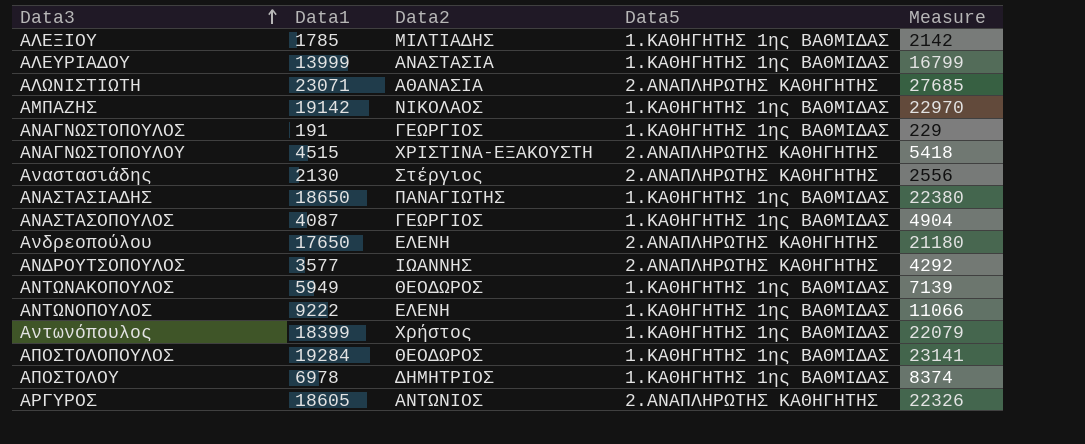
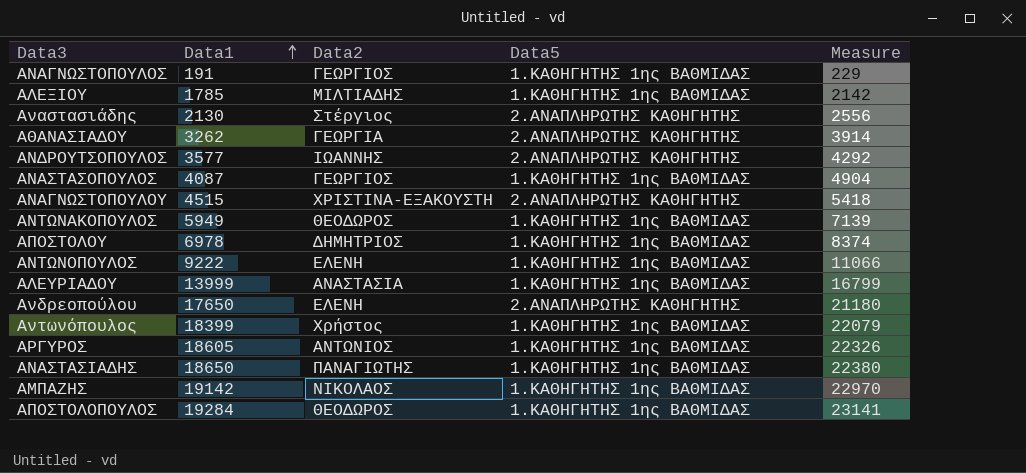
row order: Data3 ascending -> Data1 ascending
row ΑΛΩΝΙΣΤΙΩΤΗ: 23071 | ΑΘΑΝΑΣΙΑ | 2.ΑΝΑΠΛΗΡΩΤΗΣ ΚΑΘΗΓΗΤΗΣ | 27685 -> none
row ΑΘΑΝΑΣΙΑΔΟΥ: none -> 3262 | ΓΕΩΡΓΙΑ | 2.ΑΝΑΠΛΗΡΩΤΗΣ ΚΑΘΗΓΗΤΗΣ | 3914
ΑΡΓΥΡΟΣ | Data5: 2.ΑΝΑΠΛΗΡΩΤΗΣ ΚΑΘΗΓΗΤΗΣ -> 1.ΚΑΘΗΓΗΤΗΣ 1ης ΒΑΘΜΙΔΑΣ

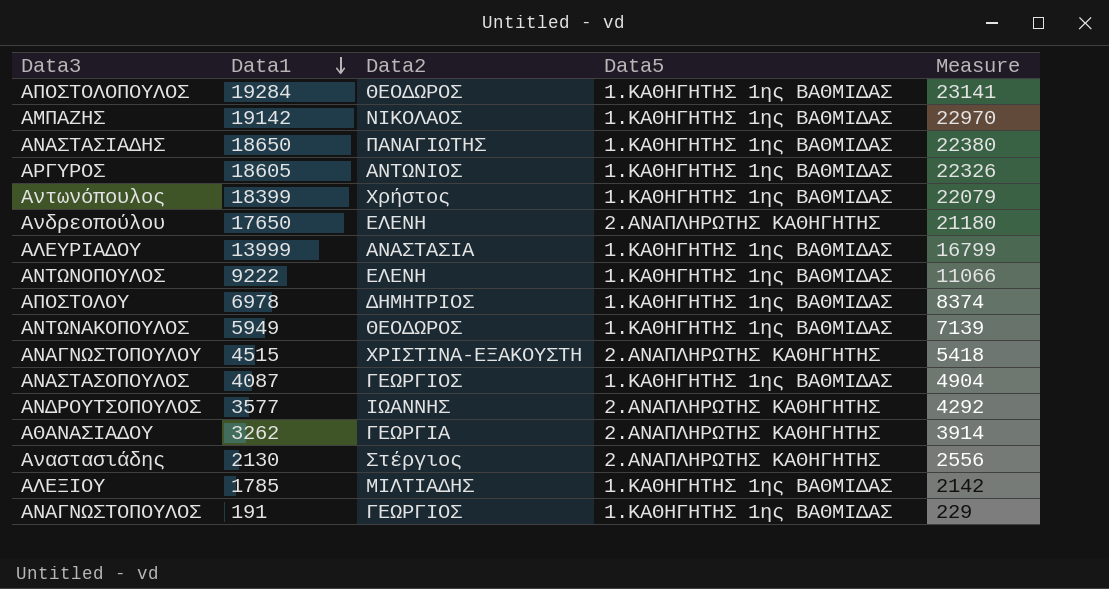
row order: Data1 ascending -> Data1 descending

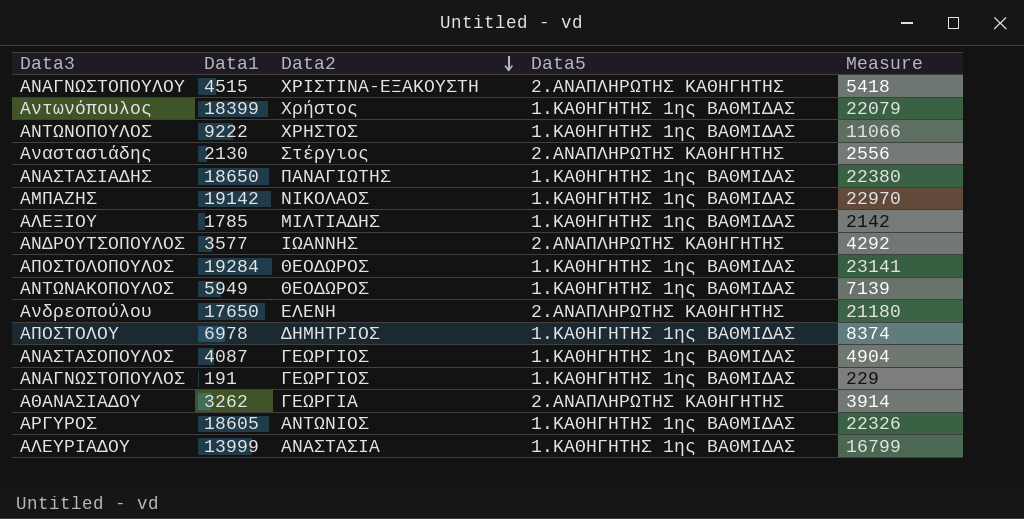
row order: Data1 descending -> Data2 descending
ΑΝΤΩΝΟΠΟΥΛΟΣ | Data2: ΕΛΕΝΗ -> ΧΡΗΣΤΟΣ

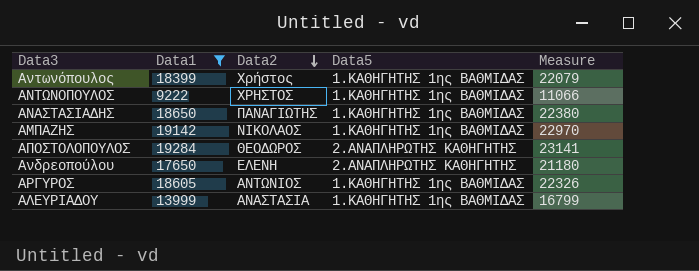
filter: none -> Data1 >= 9222
ΑΠΟΣΤΟΛΟΠΟΥΛΟΣ | Data5: 1.ΚΑΘΗΓΗΤΗΣ 1ης ΒΑΘΜΙΔΑΣ -> 2.ΑΝΑΠΛΗΡΩΤΗΣ ΚΑΘΗΓΗΤΗΣ

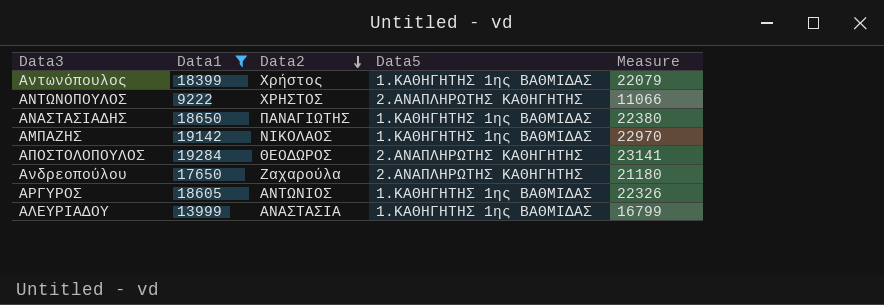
ΑΝΤΩΝΟΠΟΥΛΟΣ | Data5: 1.ΚΑΘΗΓΗΤΗΣ 1ης ΒΑΘΜΙΔΑΣ -> 2.ΑΝΑΠΛΗΡΩΤΗΣ ΚΑΘΗΓΗΤΗΣ
Ανδρεοπούλου | Data2: ΕΛΕΝΗ -> Ζαχαρούλα

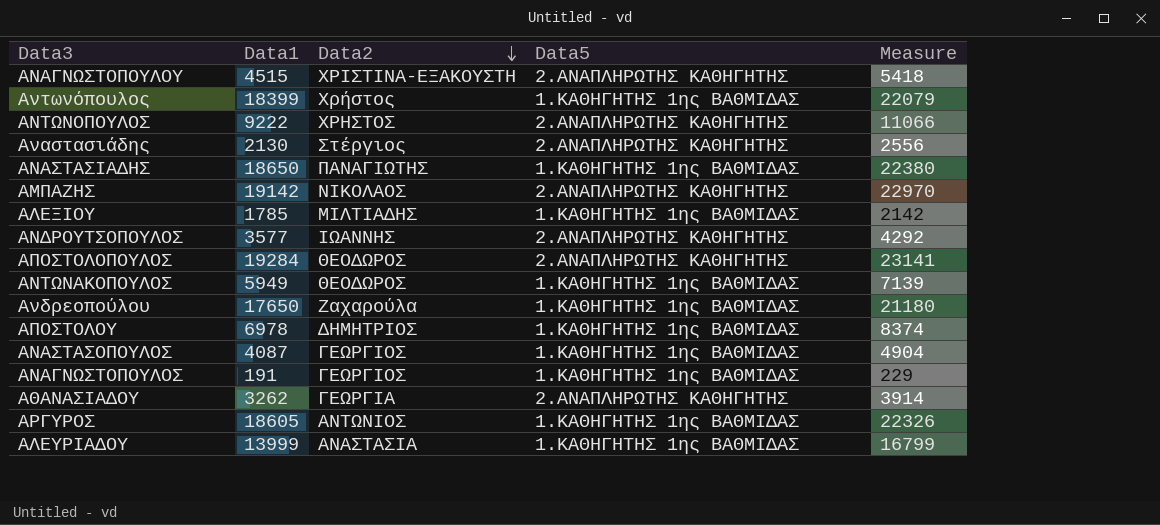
filter: Data1 >= 9222 -> none
ΑΜΠΑΖΗΣ | Data5: 1.ΚΑΘΗΓΗΤΗΣ 1ης ΒΑΘΜΙΔΑΣ -> 2.ΑΝΑΠΛΗΡΩΤΗΣ ΚΑΘΗΓΗΤΗΣ
Ανδρεοπούλου | Data5: 2.ΑΝΑΠΛΗΡΩΤΗΣ ΚΑΘΗΓΗΤΗΣ -> 1.ΚΑΘΗΓΗΤΗΣ 1ης ΒΑΘΜΙΔΑΣ

